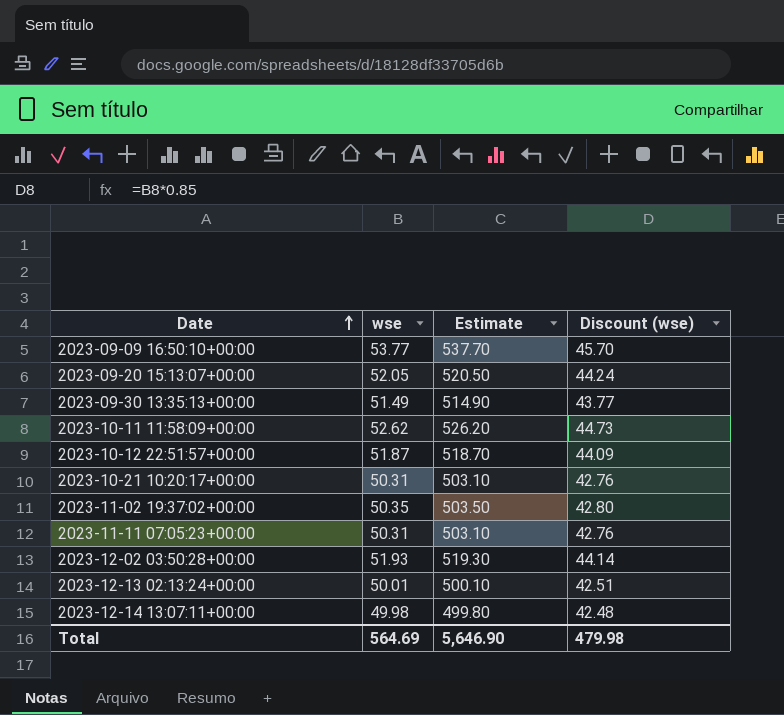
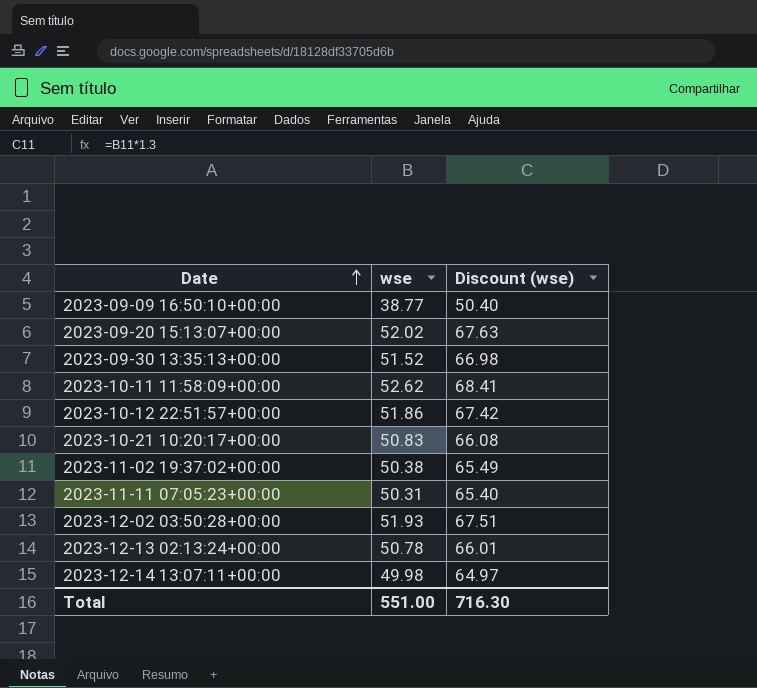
column Estimate | formula: [wse] * 10 -> none
column Discount (wse) | formula: [wse] * 0.85 -> [wse] * 1.3
2023-09-09 16:50:10+00:00 | wse: 53.77 -> 38.77
2023-09-20 15:13:07+00:00 | wse: 52.05 -> 52.02
2023-09-30 13:35:13+00:00 | wse: 51.49 -> 51.52
2023-10-12 22:51:57+00:00 | wse: 51.87 -> 51.86
2023-10-21 10:20:17+00:00 | wse: 50.31 -> 50.83
2023-11-02 19:37:02+00:00 | wse: 50.35 -> 50.38
2023-12-13 02:13:24+00:00 | wse: 50.01 -> 50.78
Total | wse: 564.69 -> 551.00
Total | Discount (wse): 479.98 -> 716.30

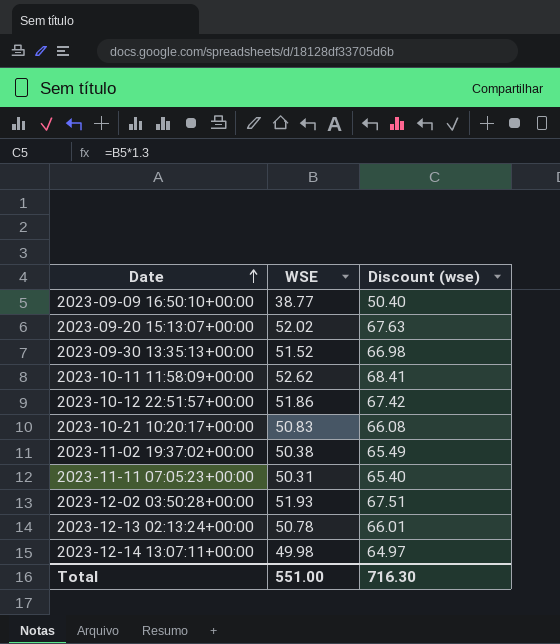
column name: wse -> WSE

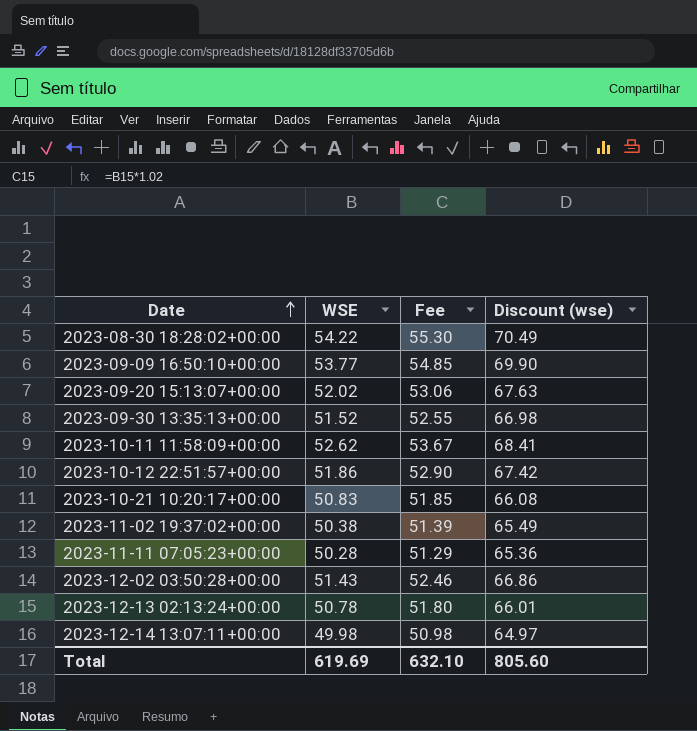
column Fee | formula: none -> [WSE] * 1.02
row 2023-08-30 18:28:02+00:00: none -> 54.22 | 55.30 | 70.49
2023-09-09 16:50:10+00:00 | WSE: 38.77 -> 53.77
2023-09-09 16:50:10+00:00 | Discount (wse): 50.40 -> 69.90
2023-11-11 07:05:23+00:00 | WSE: 50.31 -> 50.28
2023-11-11 07:05:23+00:00 | Discount (wse): 65.40 -> 65.36
2023-12-02 03:50:28+00:00 | WSE: 51.93 -> 51.43
2023-12-02 03:50:28+00:00 | Discount (wse): 67.51 -> 66.86
Total | WSE: 551.00 -> 619.69
Total | Discount (wse): 716.30 -> 805.60

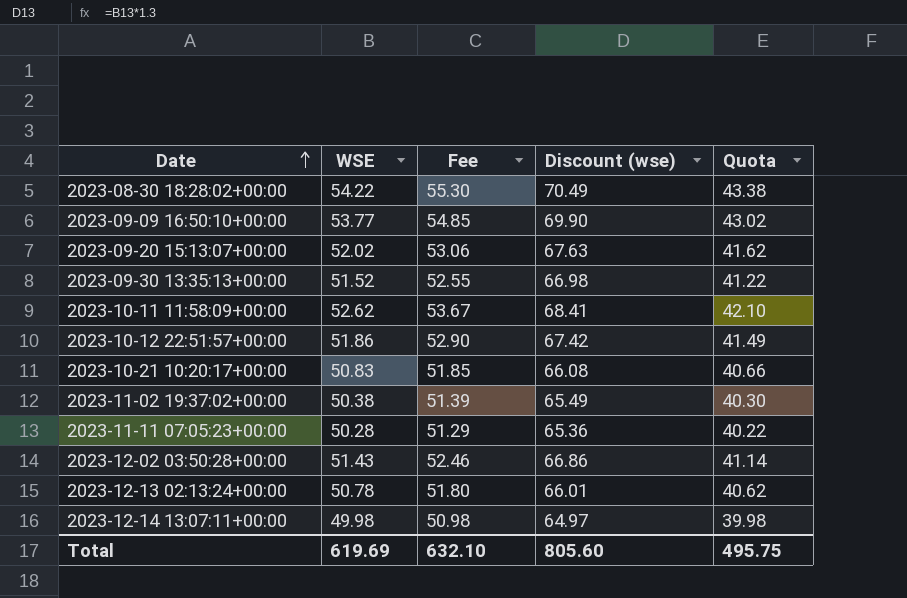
column Quota | formula: none -> [WSE] * 0.8

